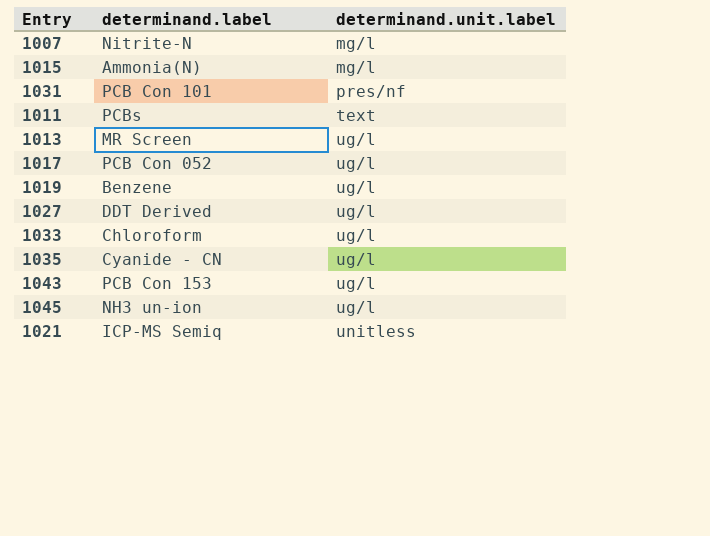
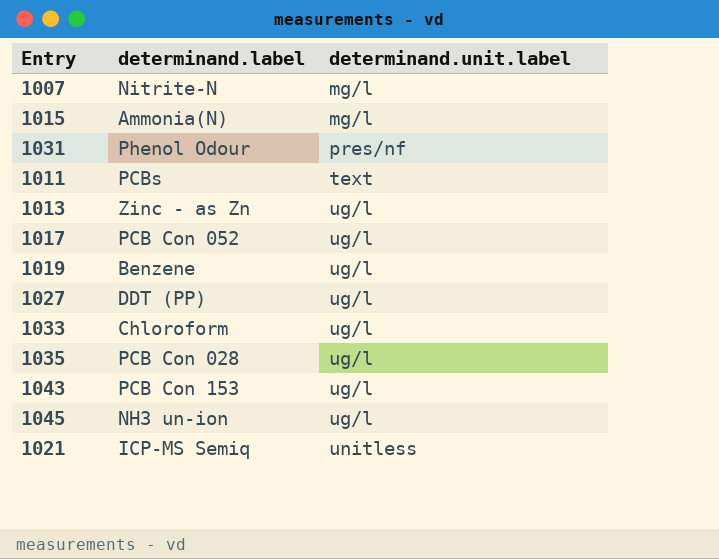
1031 | determinand.label: PCB Con 101 -> Phenol Odour
1013 | determinand.label: MR Screen -> Zinc - as Zn
1027 | determinand.label: DDT Derived -> DDT (PP)
1035 | determinand.label: Cyanide - CN -> PCB Con 028

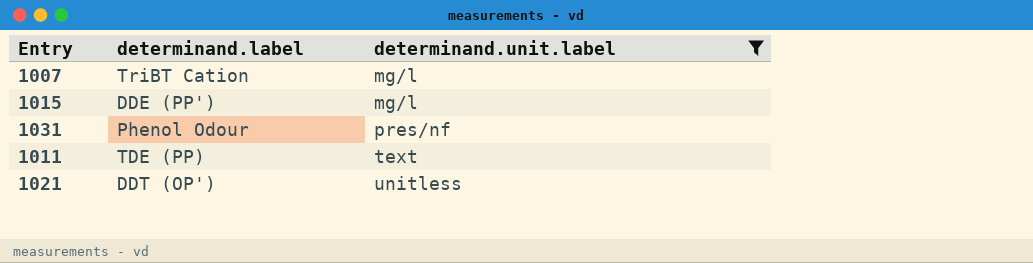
filter: none -> determinand.unit.label != ug/l
1007 | determinand.label: Nitrite-N -> TriBT Cation
1015 | determinand.label: Ammonia(N) -> DDE (PP')
1011 | determinand.label: PCBs -> TDE (PP)
1021 | determinand.label: ICP-MS Semiq -> DDT (OP')

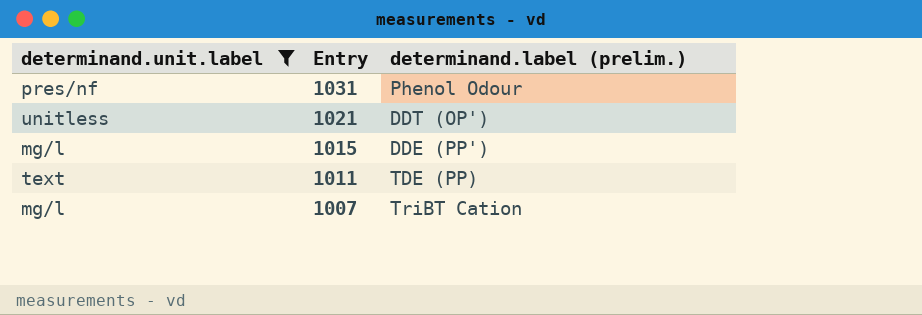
row order: determinand.unit.label ascending -> Entry descending
column determinand.unit.label | position: 3 -> 1
column name: determinand.label -> determinand.label (prelim.)

